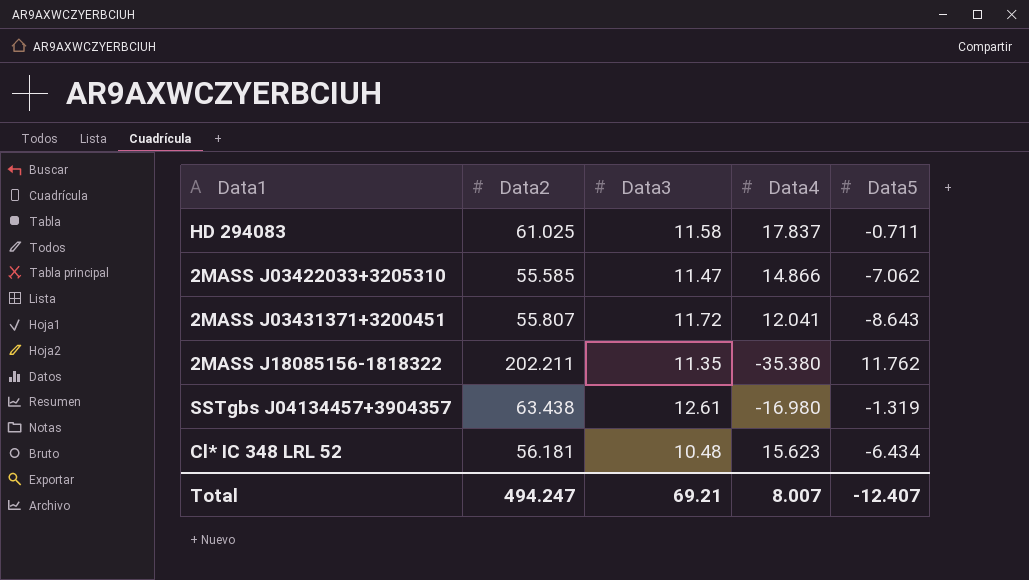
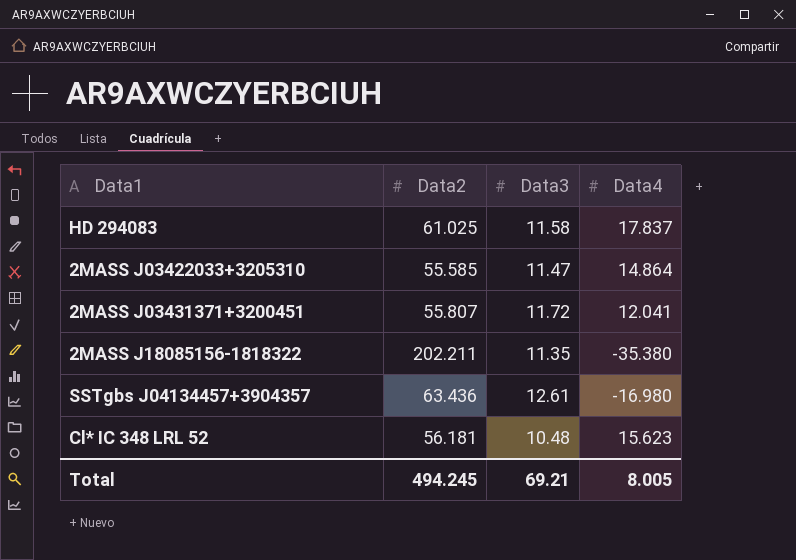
column Data5 | position: 5 -> none
2MASS J03422033+3205310 | Data4: 14.866 -> 14.864
SSTgbs J04134457+3904357 | Data2: 63.438 -> 63.436
Total | Data2: 494.247 -> 494.245
Total | Data4: 8.007 -> 8.005

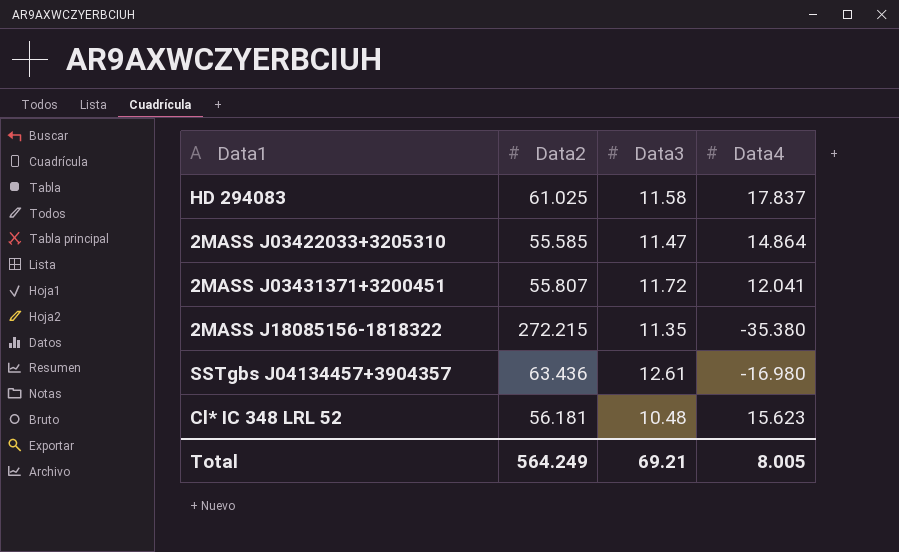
2MASS J18085156-1818322 | Data2: 202.211 -> 272.215
Total | Data2: 494.245 -> 564.249

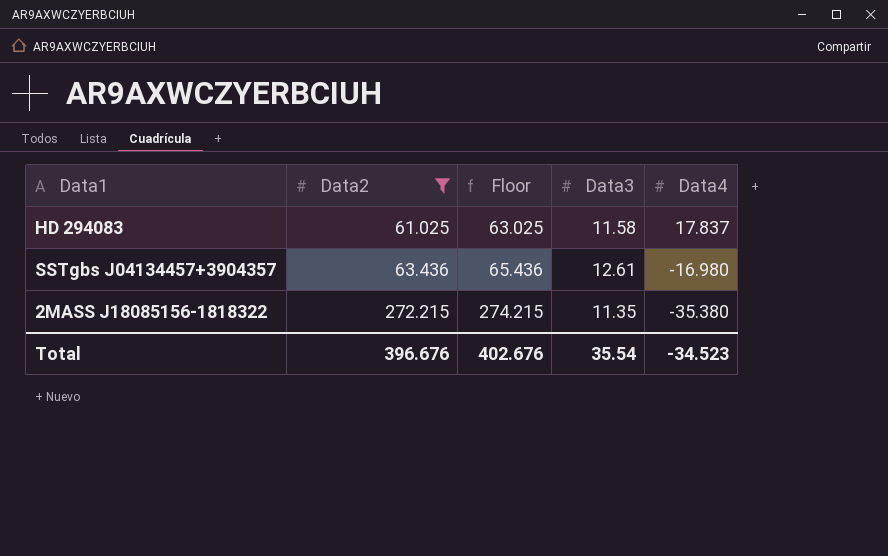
filter: none -> Data2 >= 61.025
row order: none -> Data2 ascending
column Floor | formula: none -> [Data2] + 2
Total | Data2: 564.249 -> 396.676
Total | Data3: 69.21 -> 35.54
Total | Data4: 8.005 -> -34.523

